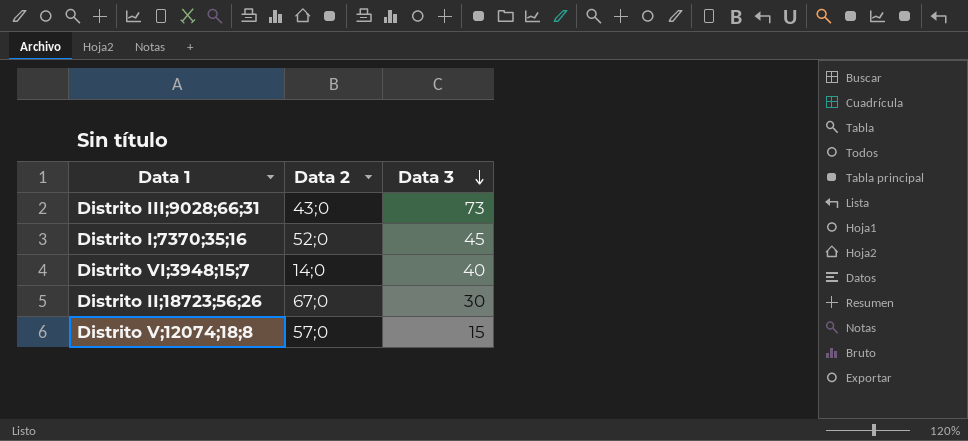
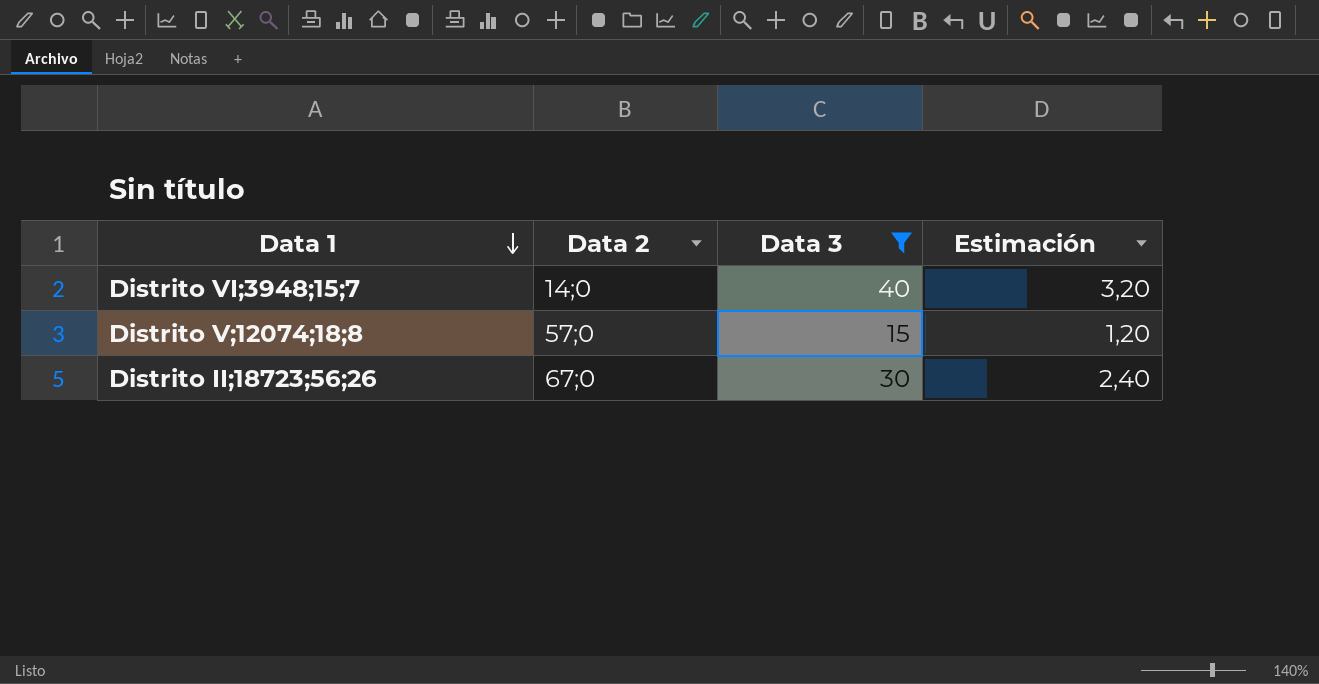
filter: none -> Data 3 <= 40
row order: Data 3 descending -> Data 1 descending
column Estimación | formula: none -> [Data 3] * 0,08

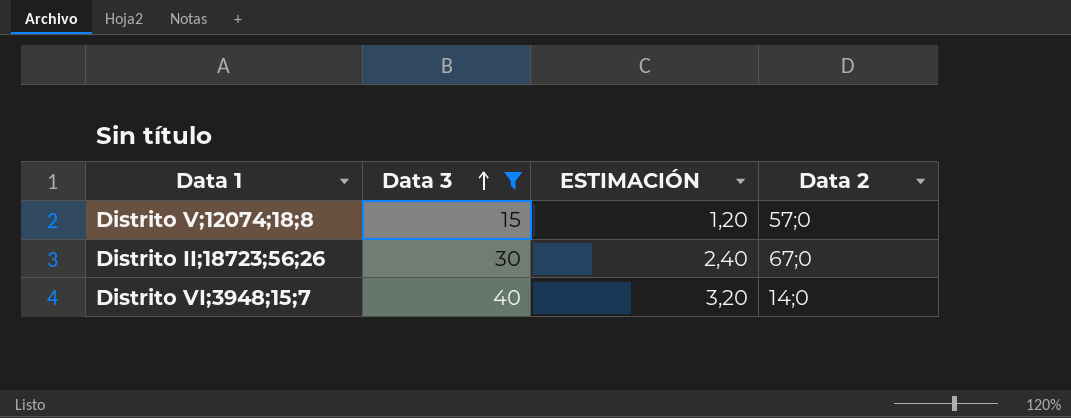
row order: Data 1 descending -> Data 3 ascending
column name: Estimación -> ESTIMACIÓN
column Data 2 | position: 2 -> 4

